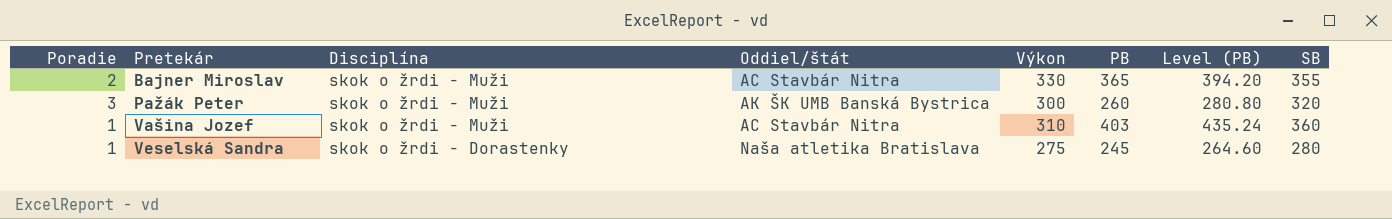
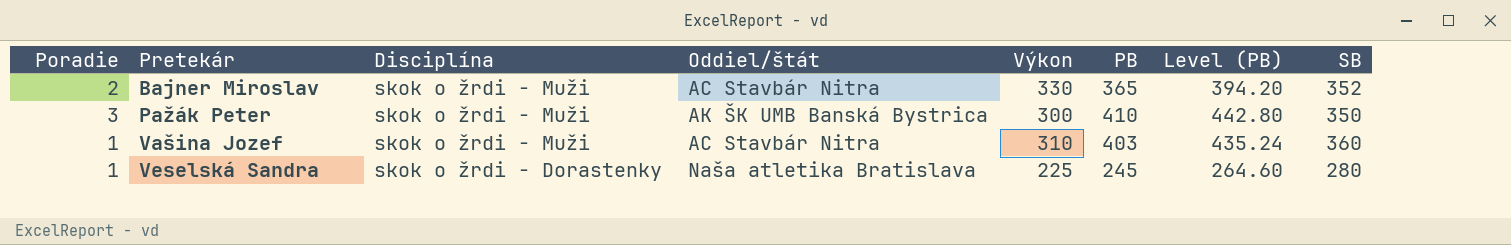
Bajner Miroslav | SB: 355 -> 352
Pažák Peter | PB: 260 -> 410
Pažák Peter | Level (PB): 280.80 -> 442.80
Pažák Peter | SB: 320 -> 350
Veselská Sandra | Výkon: 275 -> 225

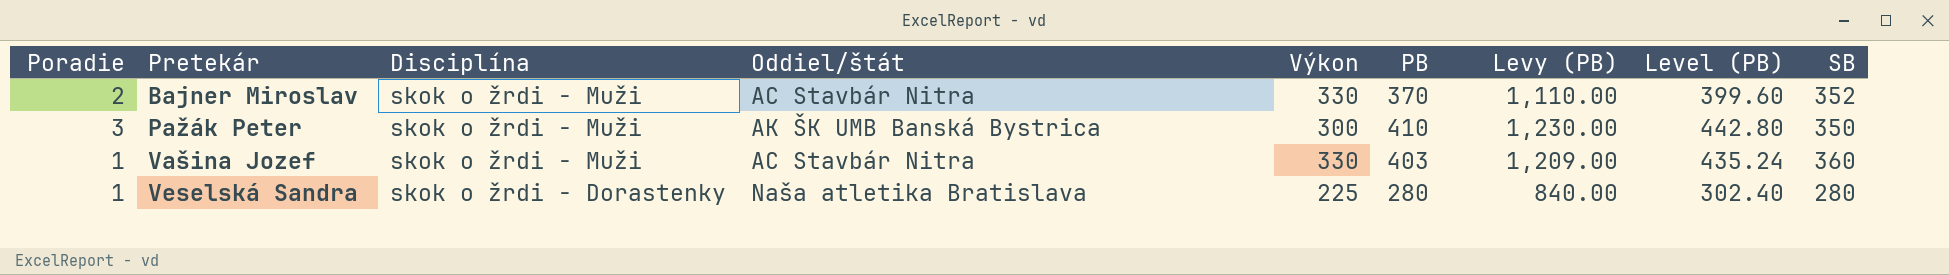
column Levy (PB) | formula: none -> [PB] * 3
Bajner Miroslav | PB: 365 -> 370
Bajner Miroslav | Level (PB): 394.20 -> 399.60
Vašina Jozef | Výkon: 310 -> 330
Veselská Sandra | PB: 245 -> 280
Veselská Sandra | Level (PB): 264.60 -> 302.40

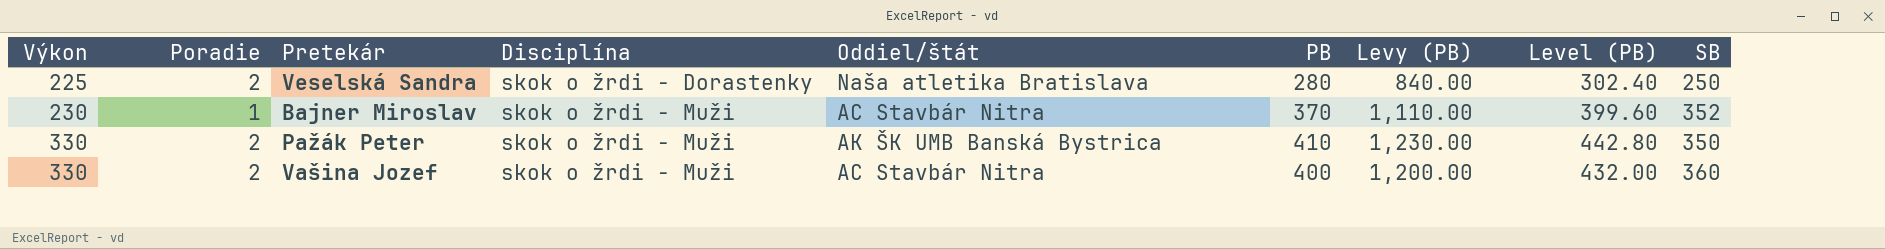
row order: Pretekár ascending -> Výkon ascending
column Výkon | position: 5 -> 1
Veselská Sandra | Poradie: 1 -> 2
Veselská Sandra | SB: 280 -> 250
Bajner Miroslav | Výkon: 330 -> 230
Bajner Miroslav | Poradie: 2 -> 1
Pažák Peter | Výkon: 300 -> 330
Pažák Peter | Poradie: 3 -> 2
Vašina Jozef | Poradie: 1 -> 2
Vašina Jozef | PB: 403 -> 400
Vašina Jozef | Levy (PB): 1,209.00 -> 1,200.00
Vašina Jozef | Level (PB): 435.24 -> 432.00

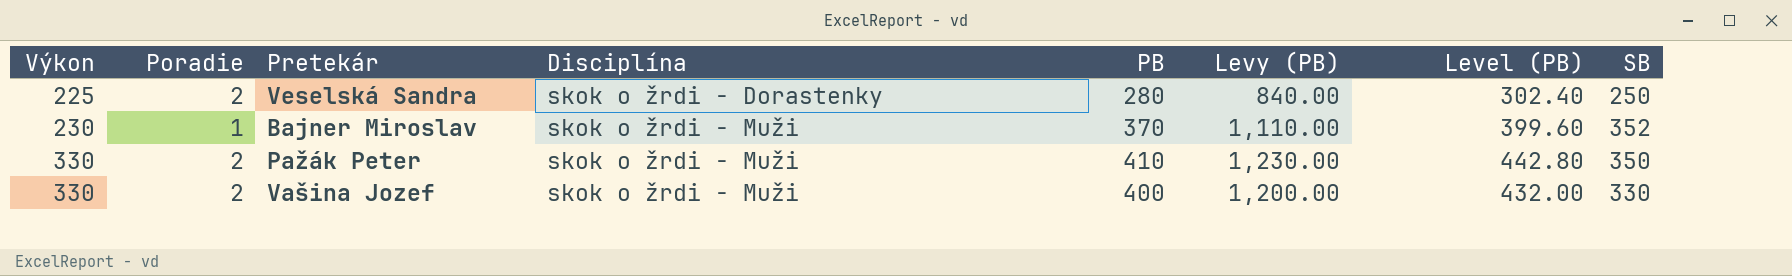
column Oddiel/štát | position: 5 -> none
Vašina Jozef | SB: 360 -> 330

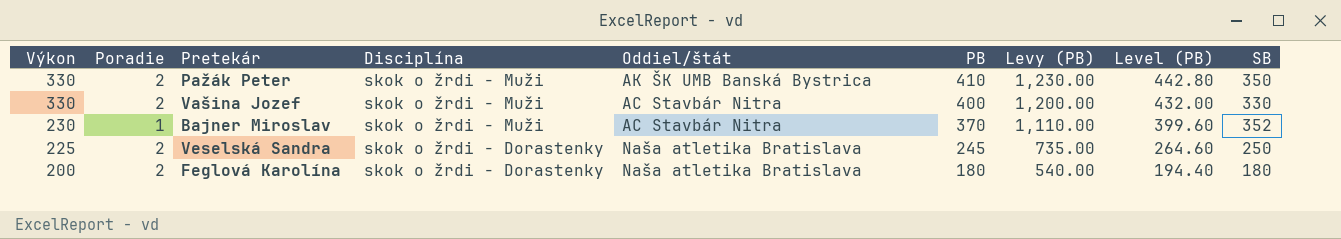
row order: Výkon ascending -> Výkon descending
column Oddiel/štát | position: none -> 5
Veselská Sandra | PB: 280 -> 245
Veselská Sandra | Levy (PB): 840.00 -> 735.00
Veselská Sandra | Level (PB): 302.40 -> 264.60
row Feglová Karolína: none -> 200 | 2 | skok o žrdi - Dorastenky | Naša atletika Bratislava | 180 | 540.00 | 194.40 | 180

